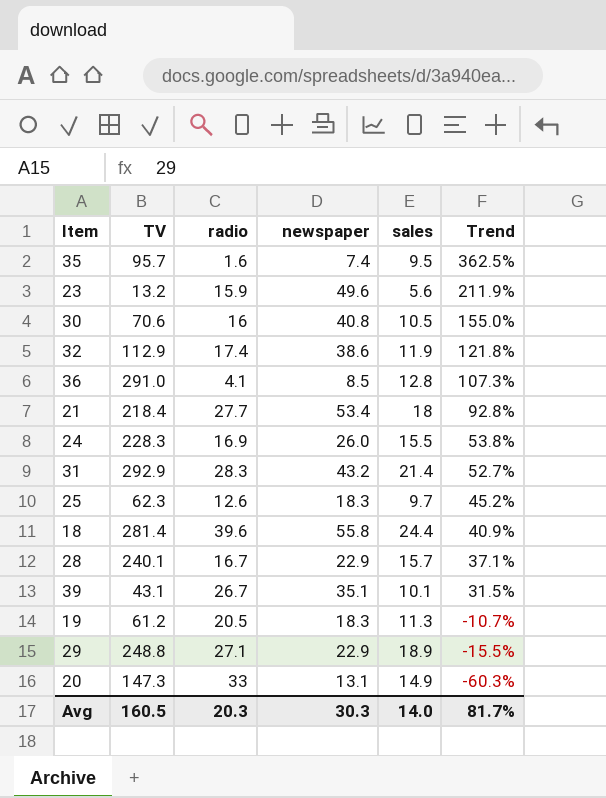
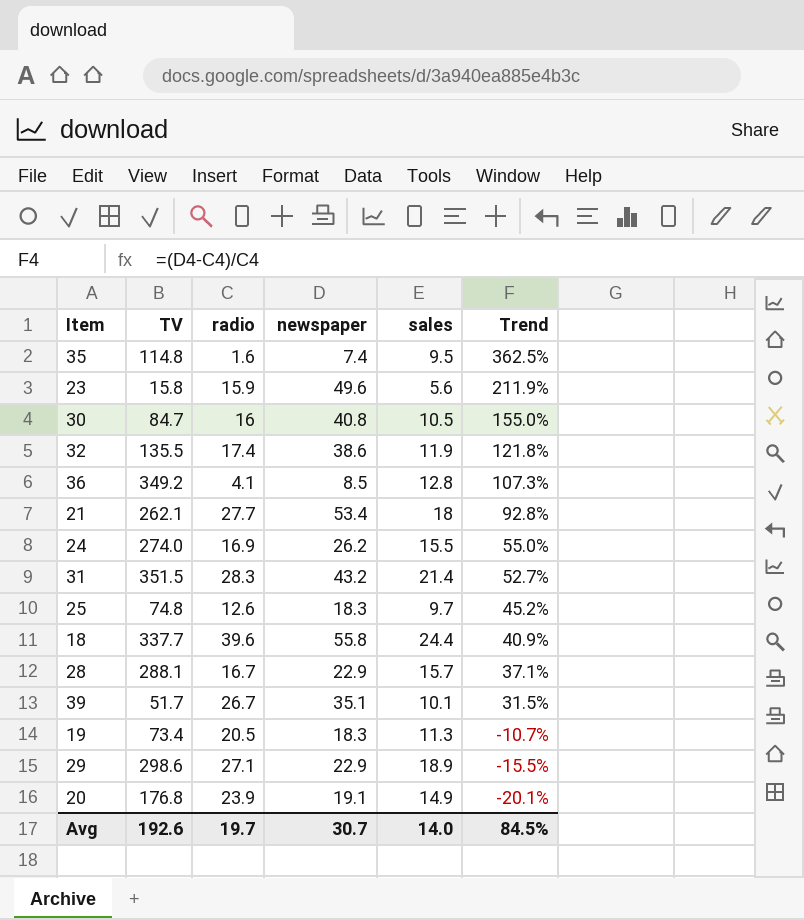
35 | TV: 95.7 -> 114.8
23 | TV: 13.2 -> 15.8
30 | TV: 70.6 -> 84.7
32 | TV: 112.9 -> 135.5
36 | TV: 291.0 -> 349.2
21 | TV: 218.4 -> 262.1
24 | TV: 228.3 -> 274.0
24 | newspaper: 26.0 -> 26.2
24 | Trend: 53.8% -> 55.0%
31 | TV: 292.9 -> 351.5
25 | TV: 62.3 -> 74.8
18 | TV: 281.4 -> 337.7
28 | TV: 240.1 -> 288.1
39 | TV: 43.1 -> 51.7
19 | TV: 61.2 -> 73.4
29 | TV: 248.8 -> 298.6
20 | TV: 147.3 -> 176.8
20 | radio: 33 -> 23.9
20 | newspaper: 13.1 -> 19.1
20 | Trend: -60.3% -> -20.1%
Avg | TV: 160.5 -> 192.6
Avg | radio: 20.3 -> 19.7
Avg | newspaper: 30.3 -> 30.7
Avg | Trend: 81.7% -> 84.5%

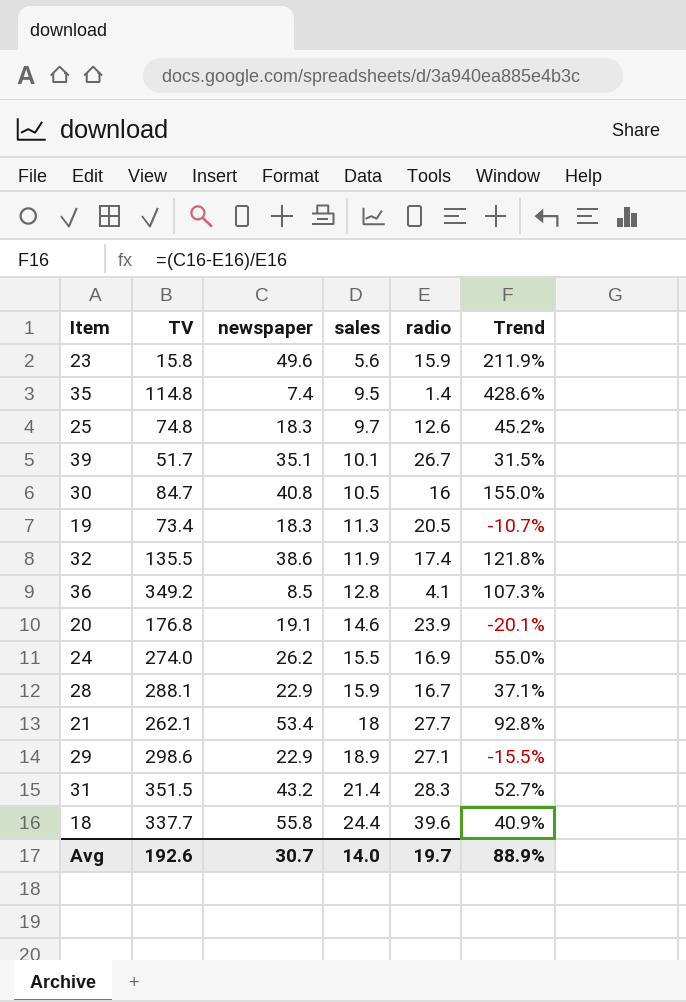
row order: Trend descending -> sales ascending
column radio | position: 3 -> 5
35 | radio: 1.6 -> 1.4
35 | Trend: 362.5% -> 428.6%
20 | sales: 14.9 -> 14.6
28 | sales: 15.7 -> 15.9
Avg | Trend: 84.5% -> 88.9%

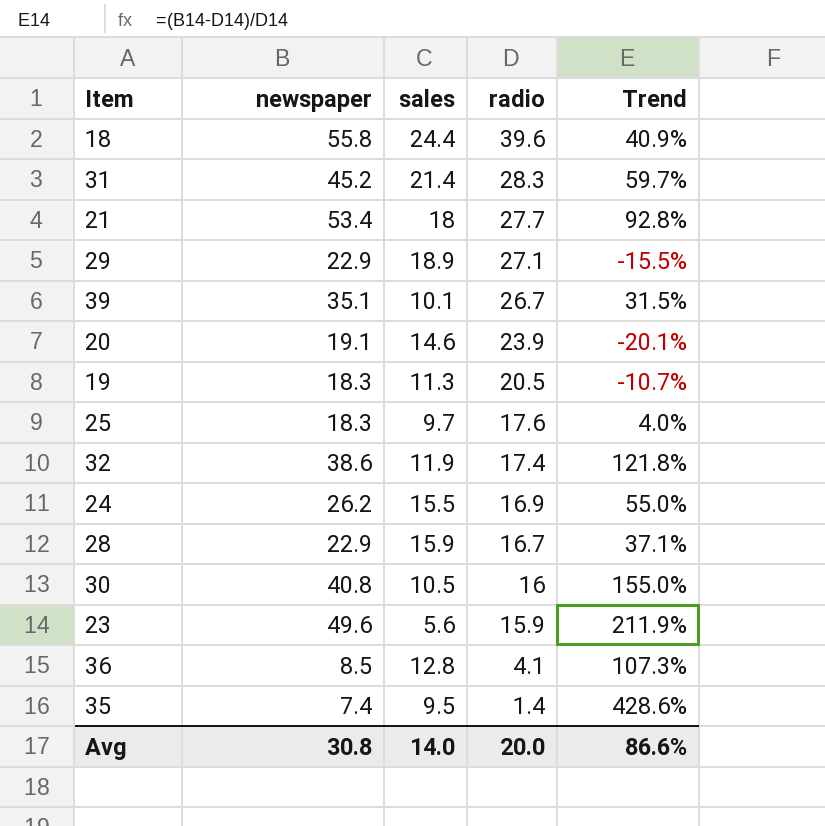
row order: sales ascending -> radio descending
column TV | position: 2 -> none
31 | newspaper: 43.2 -> 45.2
31 | Trend: 52.7% -> 59.7%
25 | radio: 12.6 -> 17.6
25 | Trend: 45.2% -> 4.0%
Avg | newspaper: 30.7 -> 30.8
Avg | radio: 19.7 -> 20.0
Avg | Trend: 88.9% -> 86.6%

